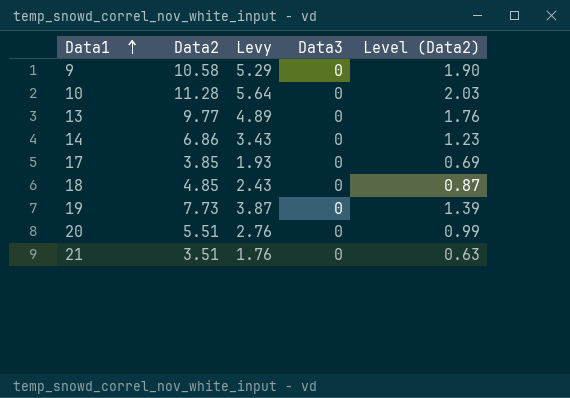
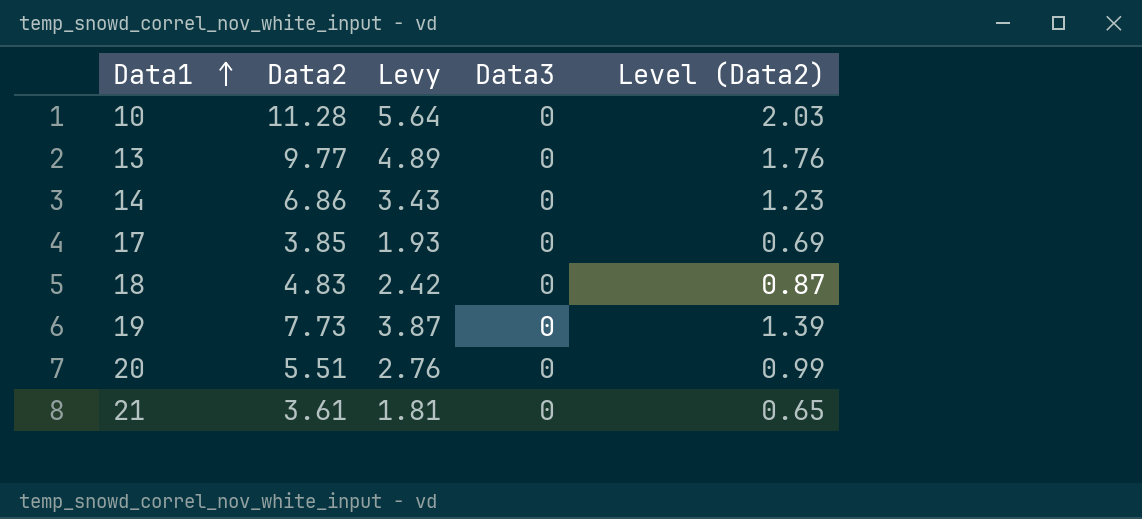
row 9: 10.58 | 5.29 | 0 | 1.90 -> none
18 | Data2: 4.85 -> 4.83
18 | Levy: 2.43 -> 2.42
21 | Data2: 3.51 -> 3.61
21 | Levy: 1.76 -> 1.81
21 | Level (Data2): 0.63 -> 0.65

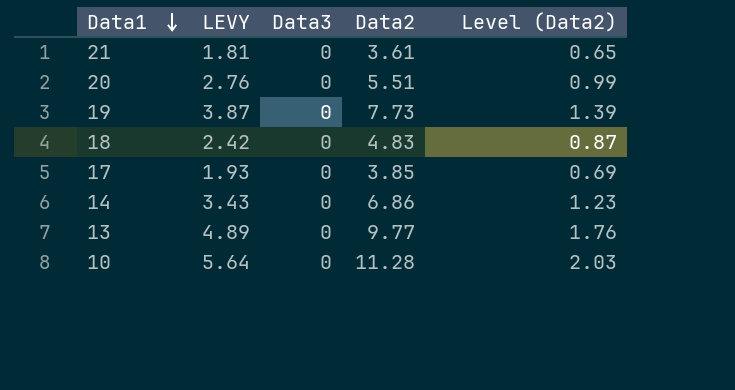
row order: Data1 ascending -> Data1 descending
column name: Levy -> LEVY
column Data2 | position: 2 -> 4

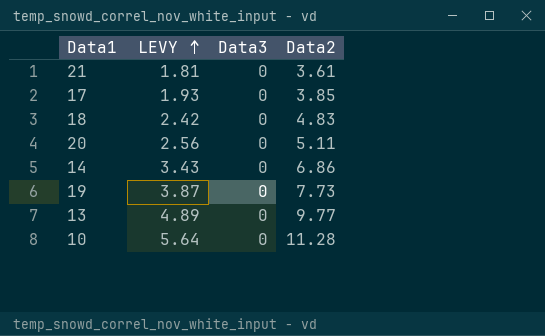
row order: Data1 descending -> LEVY ascending
column Level (Data2) | formula: [Data2] * 0.18 -> none
20 | LEVY: 2.76 -> 2.56
20 | Data2: 5.51 -> 5.11

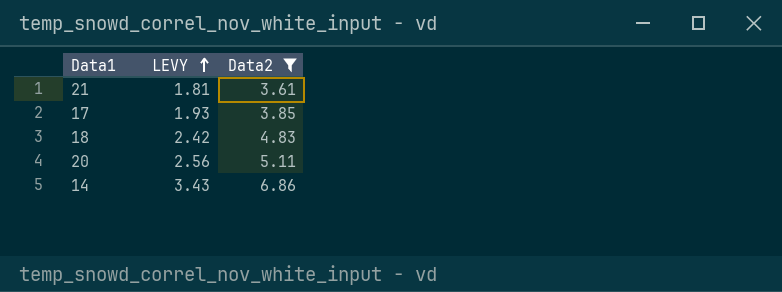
filter: none -> Data2 <= 6.86
column Data3 | position: 3 -> none

